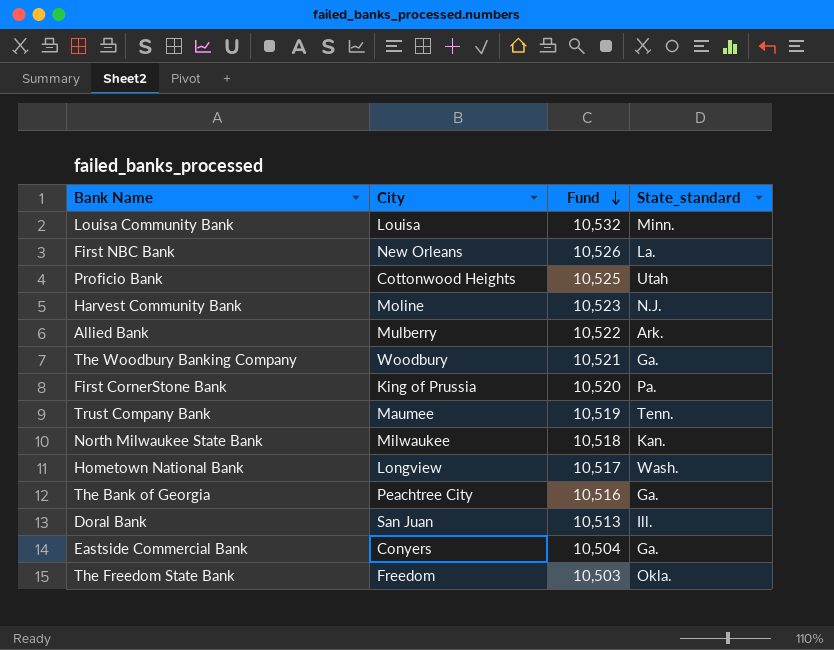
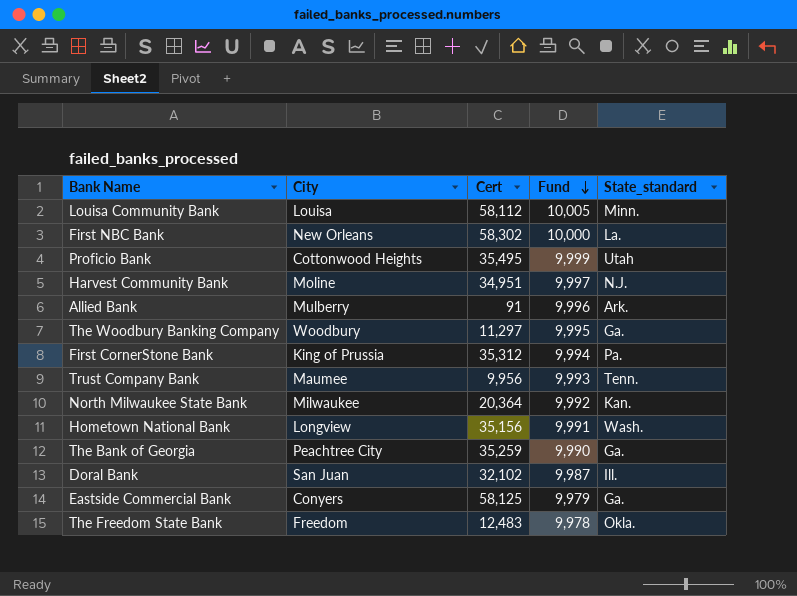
column Cert | position: none -> 3
Louisa Community Bank | Fund: 10,532 -> 10,005
First NBC Bank | Fund: 10,526 -> 10,000
Proficio Bank | Fund: 10,525 -> 9,999
Harvest Community Bank | Fund: 10,523 -> 9,997
Allied Bank | Fund: 10,522 -> 9,996
The Woodbury Banking Company | Fund: 10,521 -> 9,995
First CornerStone Bank | Fund: 10,520 -> 9,994
Trust Company Bank | Fund: 10,519 -> 9,993
North Milwaukee State Bank | Fund: 10,518 -> 9,992
Hometown National Bank | Fund: 10,517 -> 9,991
The Bank of Georgia | Fund: 10,516 -> 9,990
Doral Bank | Fund: 10,513 -> 9,987
Eastside Commercial Bank | Fund: 10,504 -> 9,979
The Freedom State Bank | Fund: 10,503 -> 9,978

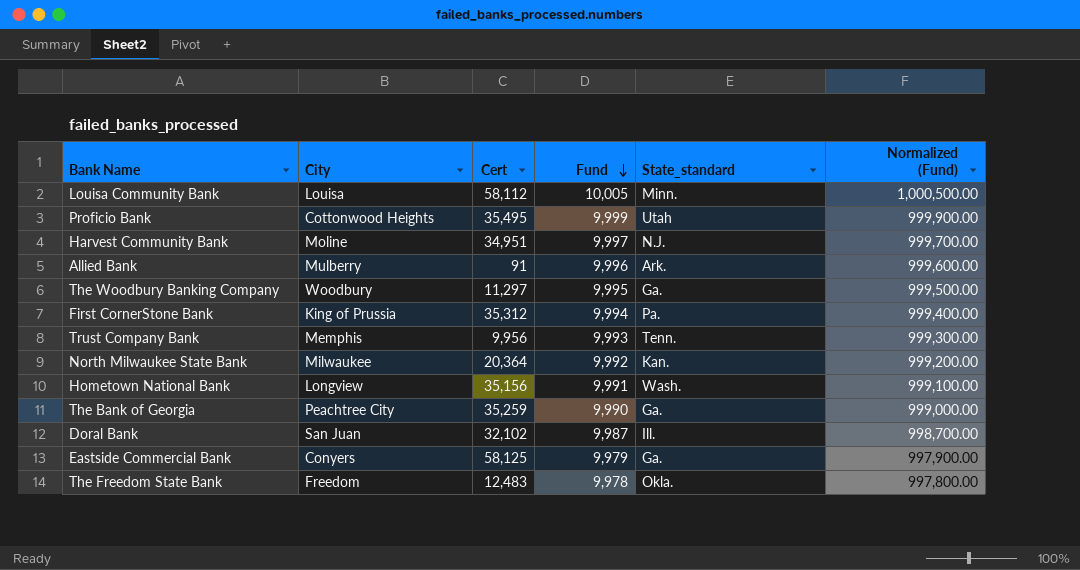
column Normalized (Fund) | formula: none -> [Fund] * 100
row First NBC Bank: New Orleans | 58,302 | 10,000 | La. -> none
Trust Company Bank | City: Maumee -> Memphis

